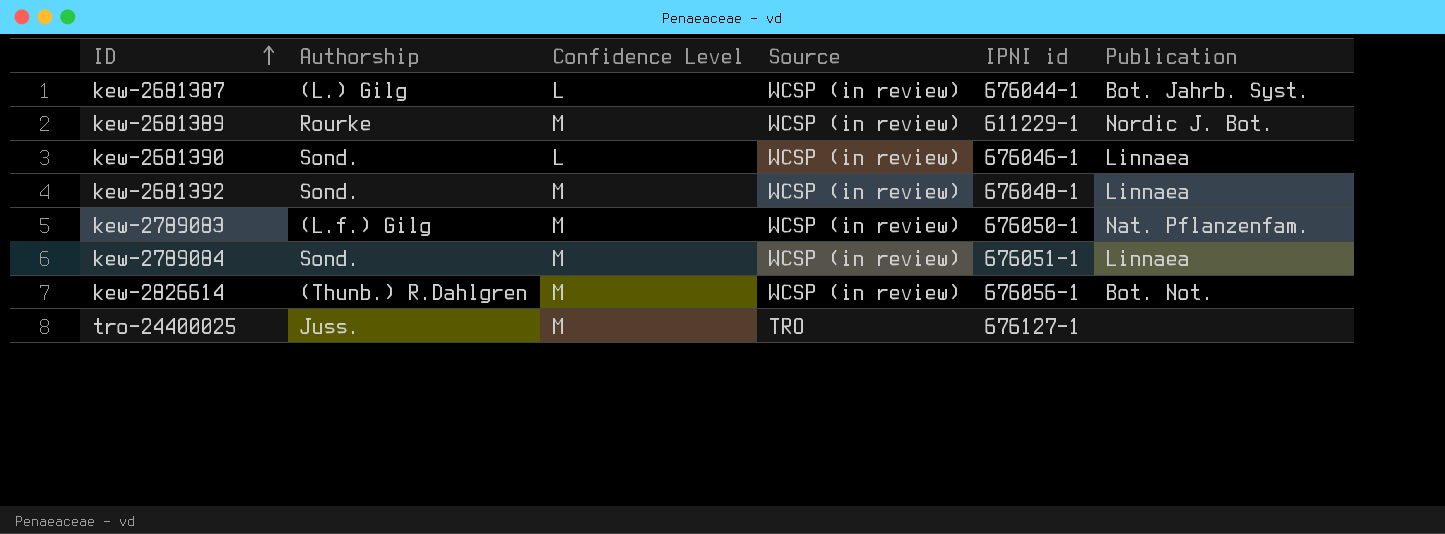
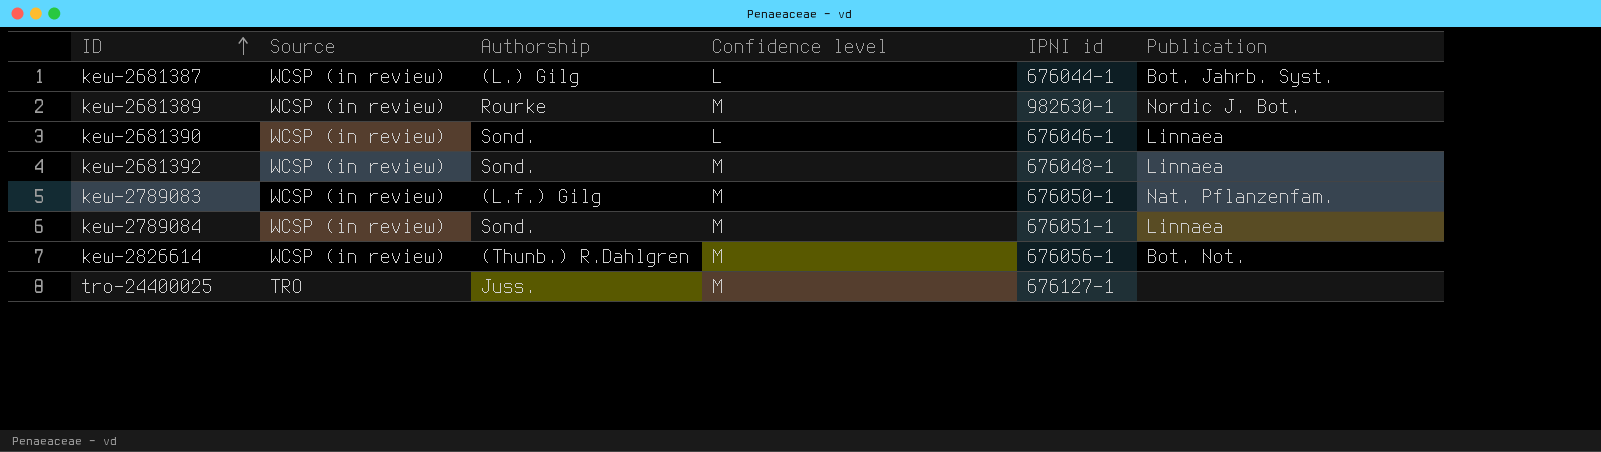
column Source | position: 4 -> 2
column name: Confidence Level -> Confidence level
kew-2681389 | IPNI id: 611229-1 -> 982630-1

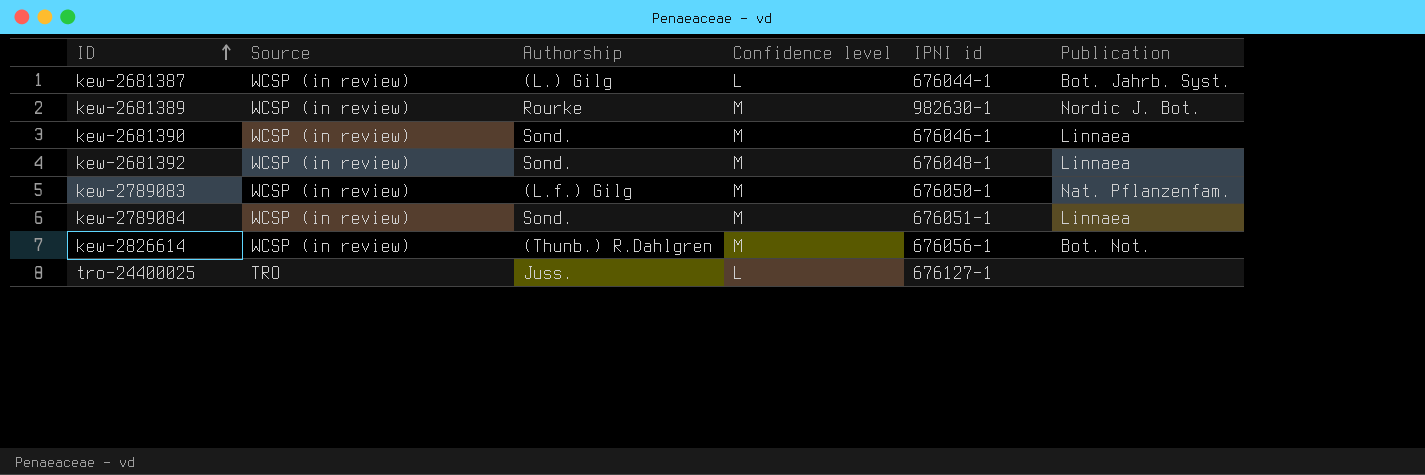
kew-2681390 | Confidence level: L -> M
tro-24400025 | Confidence level: M -> L

